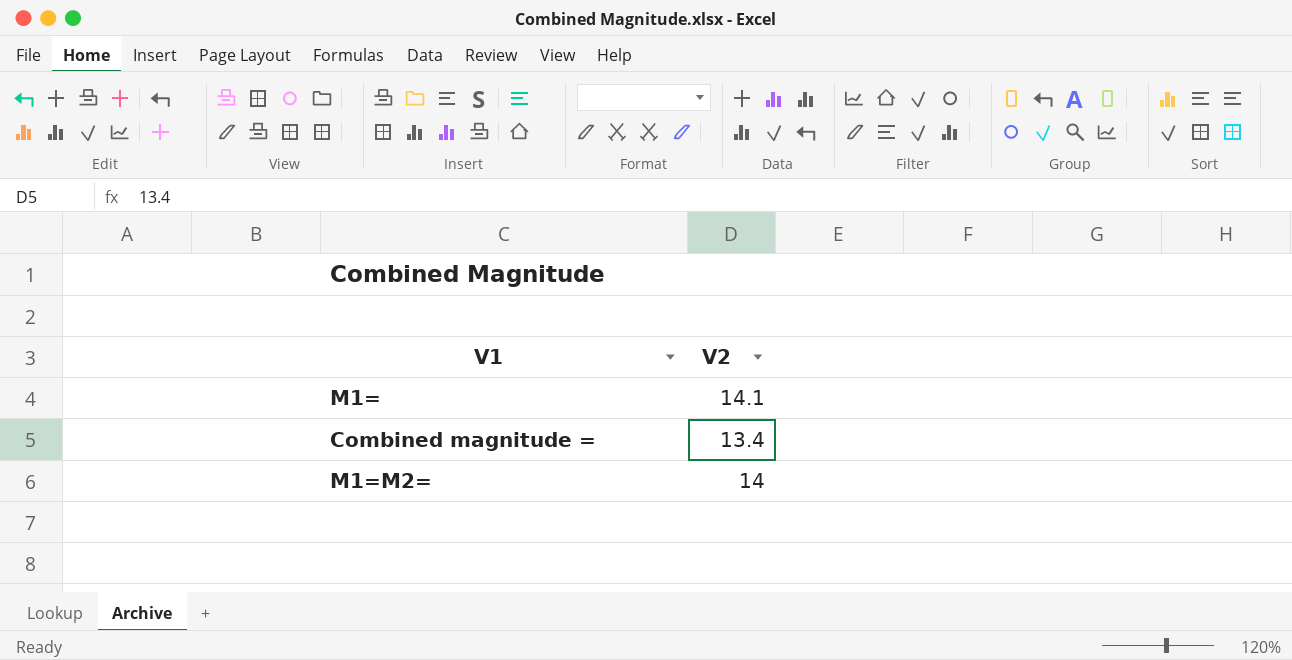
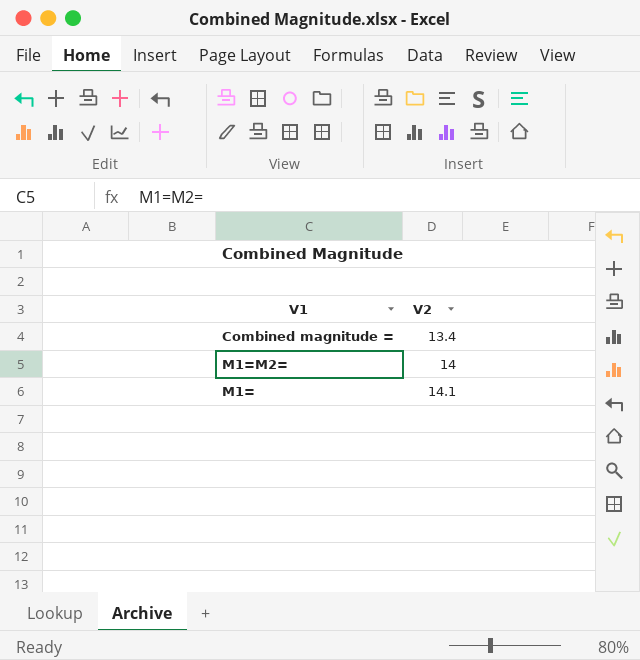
row order: none -> V2 ascending

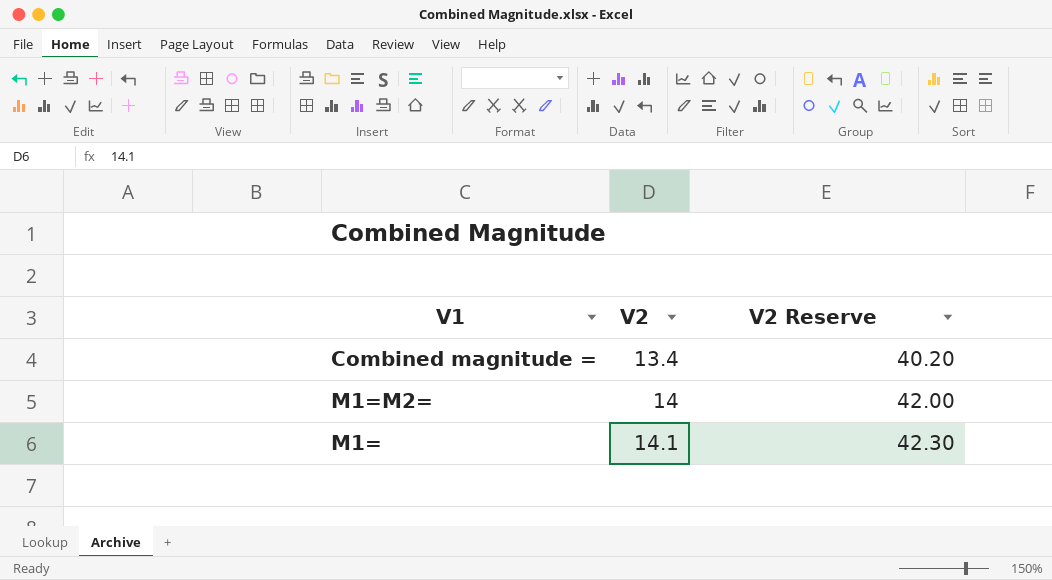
column V2 Reserve | formula: none -> [V2] * 3

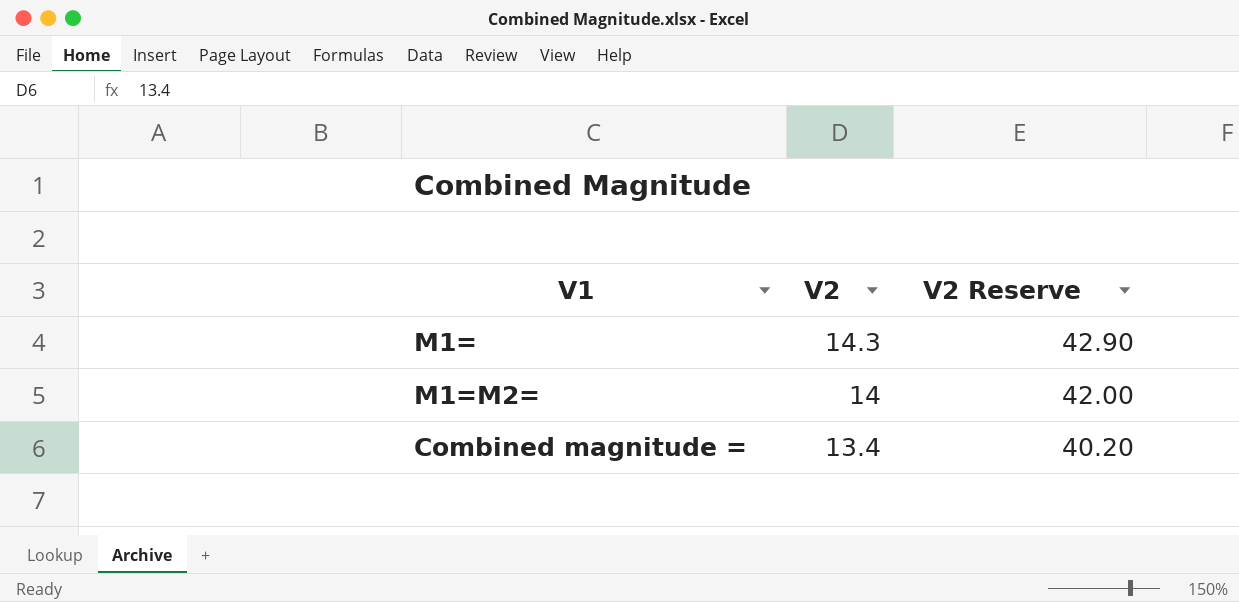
row order: V2 ascending -> V2 descending
M1= | V2: 14.1 -> 14.3
M1= | V2 Reserve: 42.30 -> 42.90

